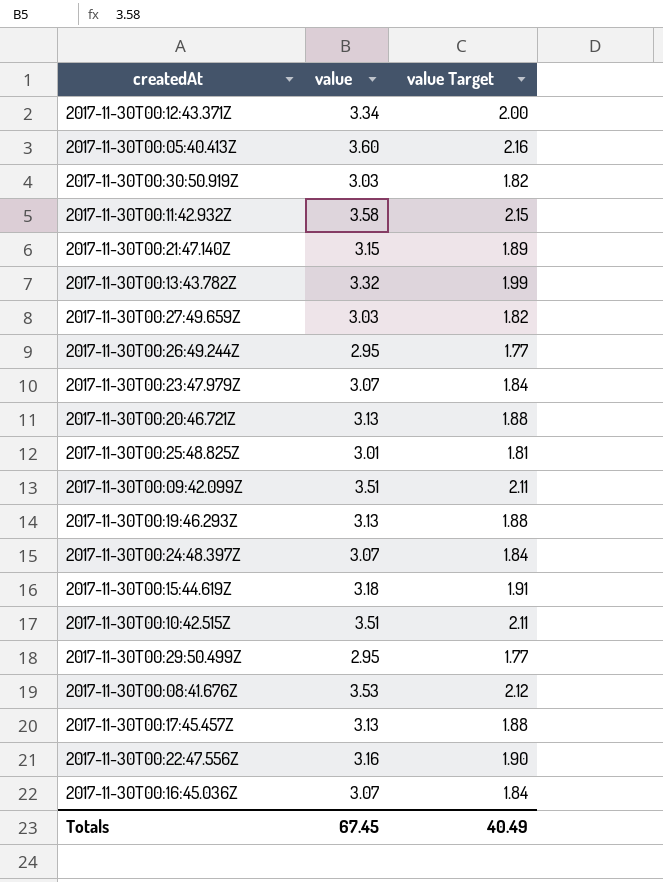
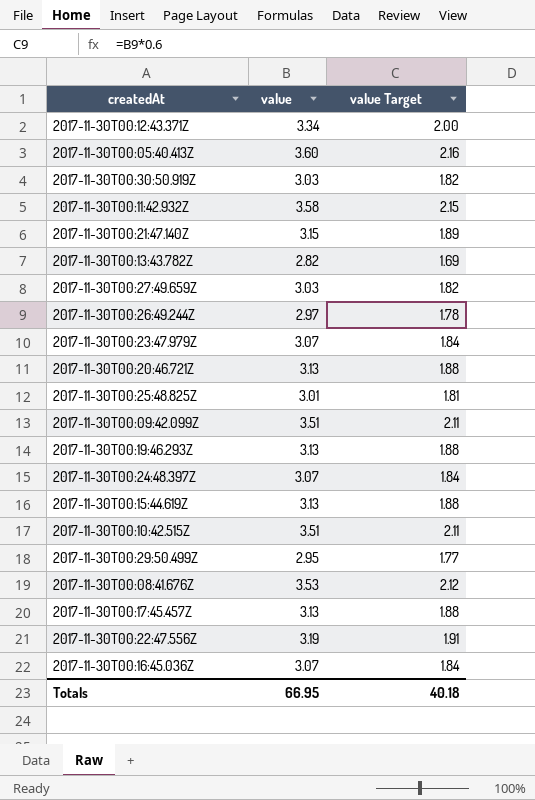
2017-11-30T00:13:43.782Z | value: 3.32 -> 2.82
2017-11-30T00:13:43.782Z | value Target: 1.99 -> 1.69
2017-11-30T00:26:49.244Z | value: 2.95 -> 2.97
2017-11-30T00:26:49.244Z | value Target: 1.77 -> 1.78
2017-11-30T00:15:44.619Z | value: 3.18 -> 3.13
2017-11-30T00:15:44.619Z | value Target: 1.91 -> 1.88
2017-11-30T00:22:47.556Z | value: 3.16 -> 3.19
2017-11-30T00:22:47.556Z | value Target: 1.90 -> 1.91
Totals | value: 67.45 -> 66.95
Totals | value Target: 40.49 -> 40.18

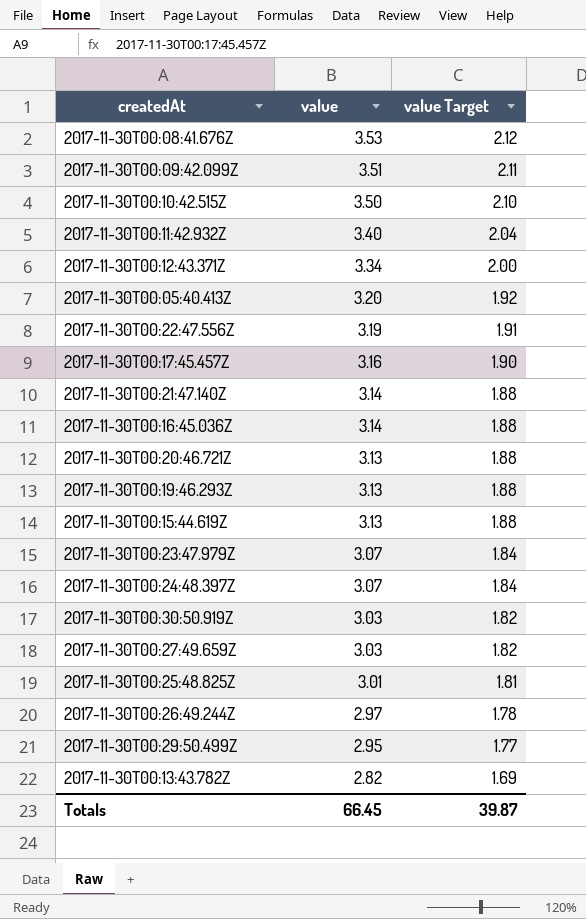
row order: none -> value descending
2017-11-30T00:10:42.515Z | value: 3.51 -> 3.50
2017-11-30T00:10:42.515Z | value Target: 2.11 -> 2.10
2017-11-30T00:11:42.932Z | value: 3.58 -> 3.40
2017-11-30T00:11:42.932Z | value Target: 2.15 -> 2.04
2017-11-30T00:05:40.413Z | value: 3.60 -> 3.20
2017-11-30T00:05:40.413Z | value Target: 2.16 -> 1.92
2017-11-30T00:17:45.457Z | value: 3.13 -> 3.16
2017-11-30T00:17:45.457Z | value Target: 1.88 -> 1.90
2017-11-30T00:21:47.140Z | value: 3.15 -> 3.14
2017-11-30T00:21:47.140Z | value Target: 1.89 -> 1.88
2017-11-30T00:16:45.036Z | value: 3.07 -> 3.14
2017-11-30T00:16:45.036Z | value Target: 1.84 -> 1.88
Totals | value: 66.95 -> 66.45
Totals | value Target: 40.18 -> 39.87

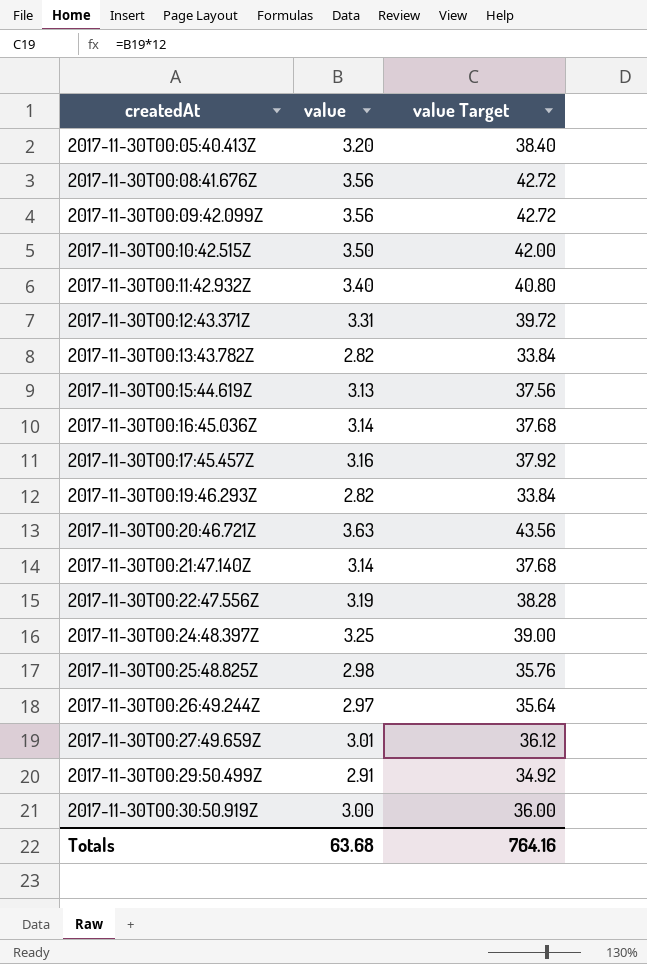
row order: value descending -> createdAt ascending
column value Target | formula: [value] * 0.6 -> [value] * 12
row 2017-11-30T00:23:47.979Z: 3.07 | 1.84 -> none
2017-11-30T00:08:41.676Z | value: 3.53 -> 3.56
2017-11-30T00:09:42.099Z | value: 3.51 -> 3.56
2017-11-30T00:12:43.371Z | value: 3.34 -> 3.31
2017-11-30T00:19:46.293Z | value: 3.13 -> 2.82
2017-11-30T00:20:46.721Z | value: 3.13 -> 3.63
2017-11-30T00:24:48.397Z | value: 3.07 -> 3.25
2017-11-30T00:25:48.825Z | value: 3.01 -> 2.98
2017-11-30T00:27:49.659Z | value: 3.03 -> 3.01
2017-11-30T00:29:50.499Z | value: 2.95 -> 2.91
2017-11-30T00:30:50.919Z | value: 3.03 -> 3.00
Totals | value: 66.45 -> 63.68
Totals | value Target: 39.87 -> 764.16

